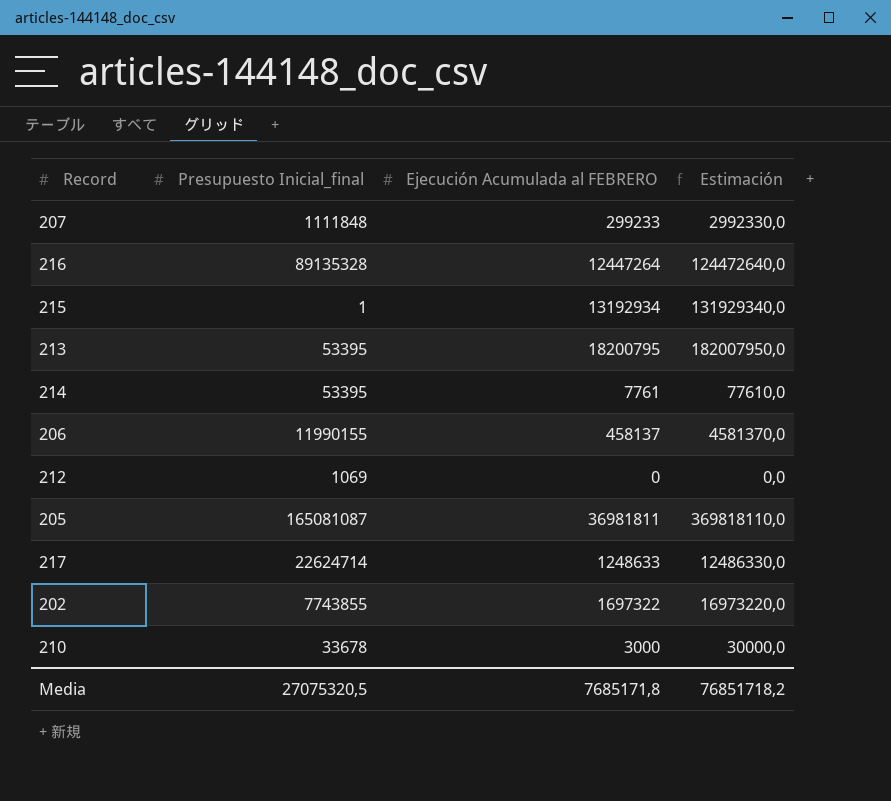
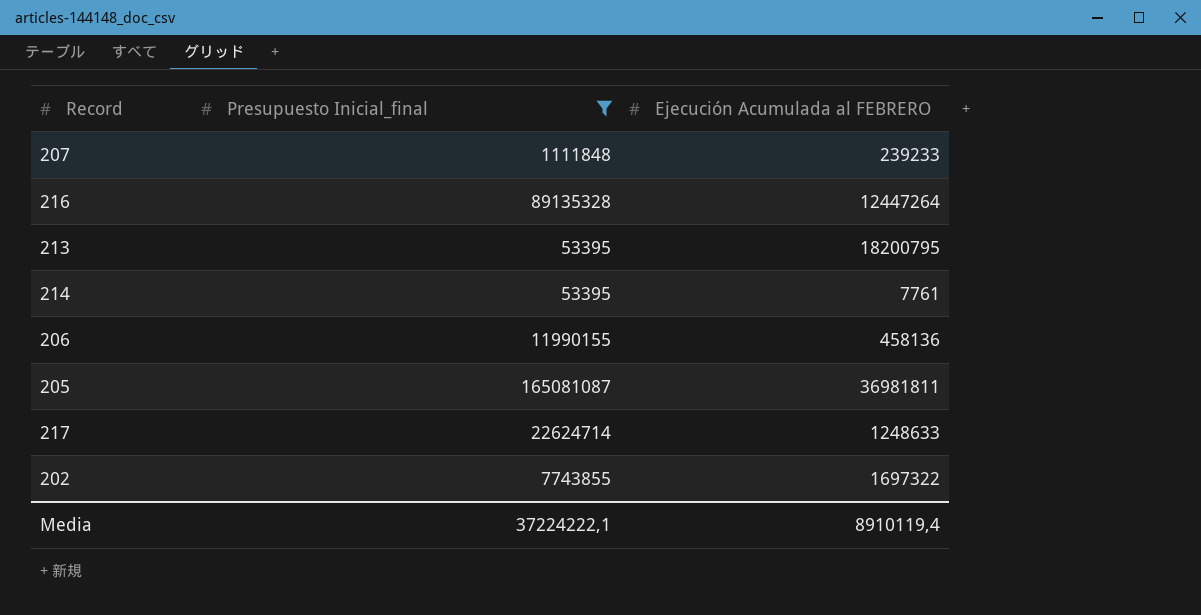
filter: none -> Presupuesto Inicial_final >= 53395
column Estimación | formula: [Ejecución Acumulada al FEBRERO] * 10 -> none
207 | Ejecución Acumulada al FEBRERO: 299233 -> 239233
206 | Ejecución Acumulada al FEBRERO: 458137 -> 458136
Media | Presupuesto Inicial_final: 27075320,5 -> 37224222,1
Media | Ejecución Acumulada al FEBRERO: 7685171,8 -> 8910119,4

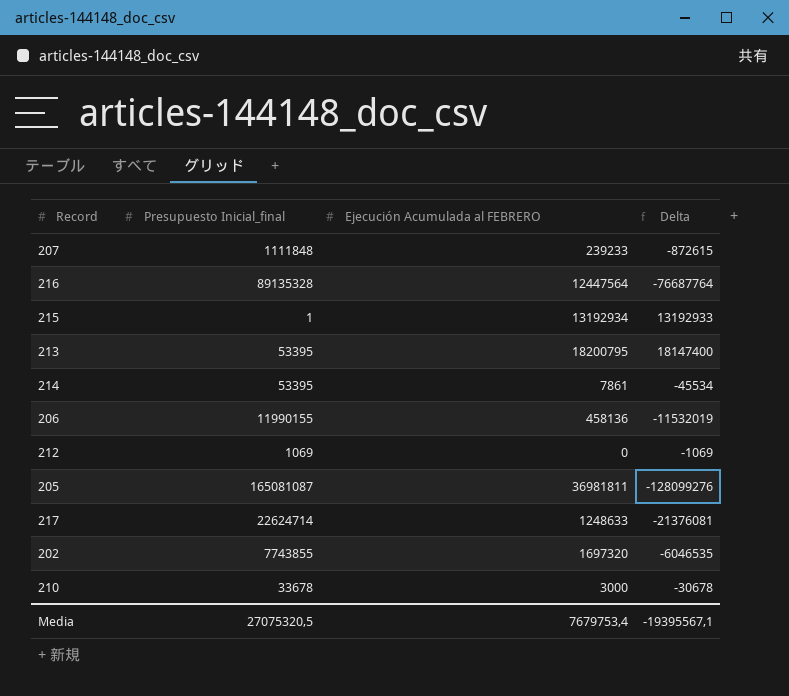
filter: Presupuesto Inicial_final >= 53395 -> none
column Delta | formula: none -> [Ejecución Acumulada al FEBRERO] - [Presupuesto Inicial_final]
216 | Ejecución Acumulada al FEBRERO: 12447264 -> 12447564
214 | Ejecución Acumulada al FEBRERO: 7761 -> 7861
202 | Ejecución Acumulada al FEBRERO: 1697322 -> 1697320
Media | Presupuesto Inicial_final: 37224222,1 -> 27075320,5
Media | Ejecución Acumulada al FEBRERO: 8910119,4 -> 7679753,4

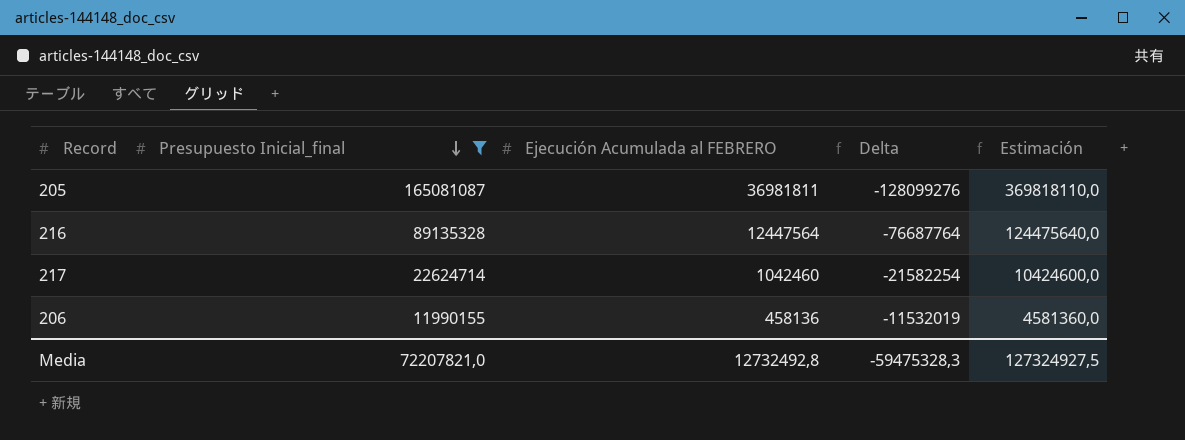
filter: none -> Presupuesto Inicial_final >= 11990155
row order: none -> Presupuesto Inicial_final descending
column Estimación | formula: none -> [Ejecución Acumulada al FEBRERO] * 10
217 | Ejecución Acumulada al FEBRERO: 1248633 -> 1042460
217 | Delta: -21376081 -> -21582254
Media | Presupuesto Inicial_final: 27075320,5 -> 72207821,0
Media | Ejecución Acumulada al FEBRERO: 7679753,4 -> 12732492,8
Media | Delta: -19395567,1 -> -59475328,3

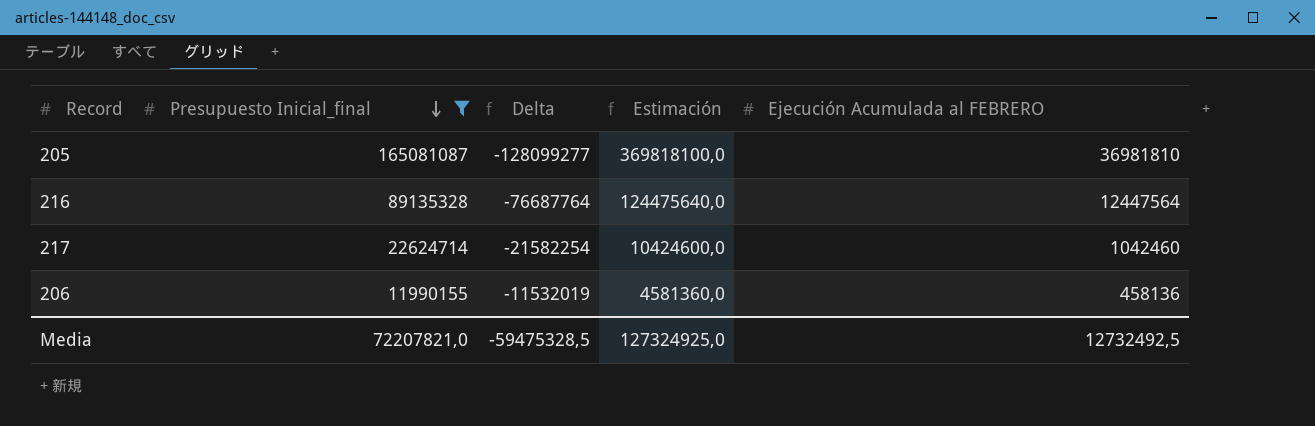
column Ejecución Acumulada al FEBRERO | position: 3 -> 5
205 | Delta: -128099276 -> -128099277
205 | Estimación: 369818110,0 -> 369818100,0
205 | Ejecución Acumulada al FEBRERO: 36981811 -> 36981810
Media | Delta: -59475328,3 -> -59475328,5
Media | Estimación: 127324927,5 -> 127324925,0
Media | Ejecución Acumulada al FEBRERO: 12732492,8 -> 12732492,5

